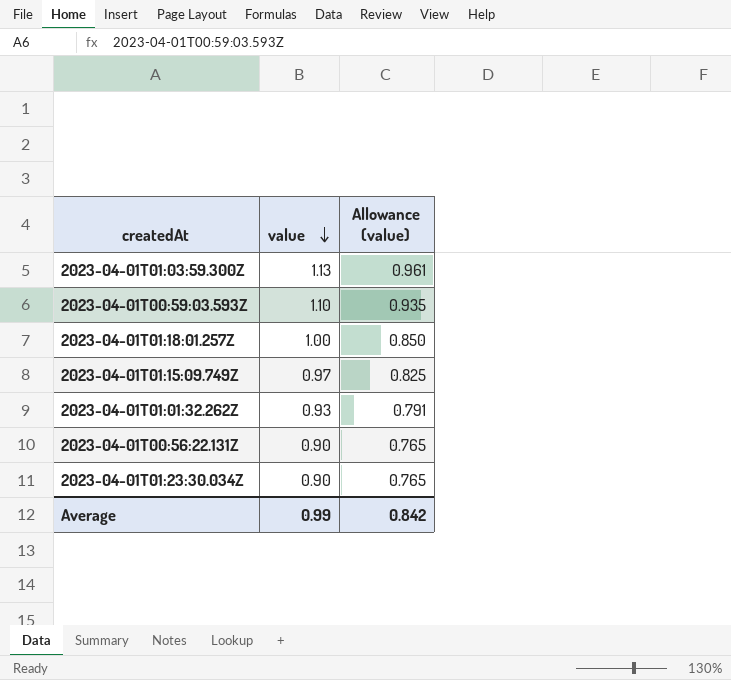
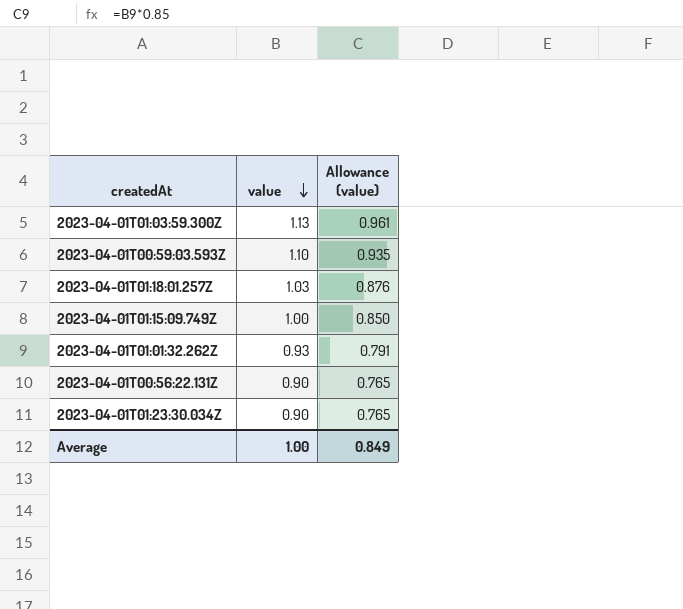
2023-04-01T01:18:01.257Z | value: 1.00 -> 1.03
2023-04-01T01:18:01.257Z | Allowance (value): 0.850 -> 0.876
2023-04-01T01:15:09.749Z | value: 0.97 -> 1.00
2023-04-01T01:15:09.749Z | Allowance (value): 0.825 -> 0.850
Average | value: 0.99 -> 1.00
Average | Allowance (value): 0.842 -> 0.849

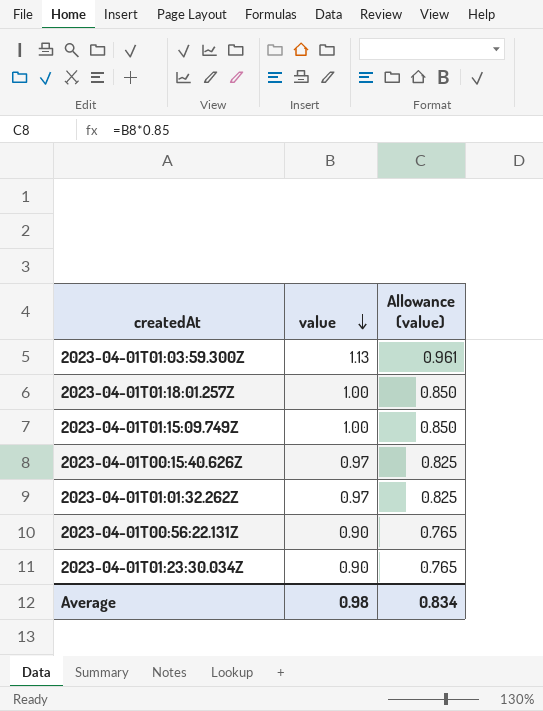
row 2023-04-01T00:59:03.593Z: 1.10 | 0.935 -> none
2023-04-01T01:18:01.257Z | value: 1.03 -> 1.00
2023-04-01T01:18:01.257Z | Allowance (value): 0.876 -> 0.850
row 2023-04-01T00:15:40.626Z: none -> 0.97 | 0.825
2023-04-01T01:01:32.262Z | value: 0.93 -> 0.97
2023-04-01T01:01:32.262Z | Allowance (value): 0.791 -> 0.825
Average | value: 1.00 -> 0.98
Average | Allowance (value): 0.849 -> 0.834

